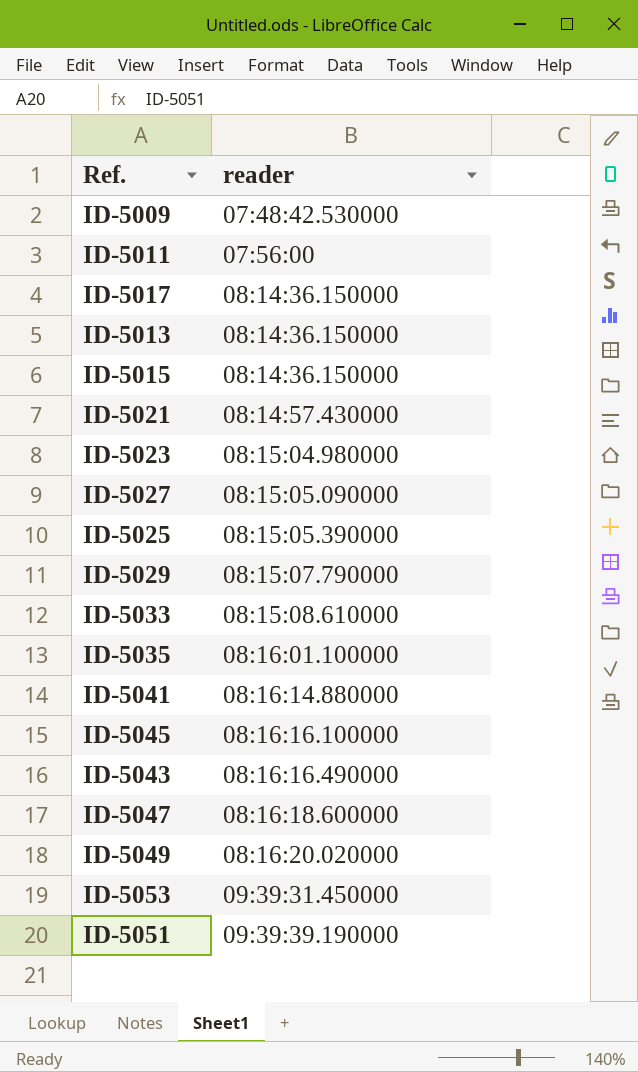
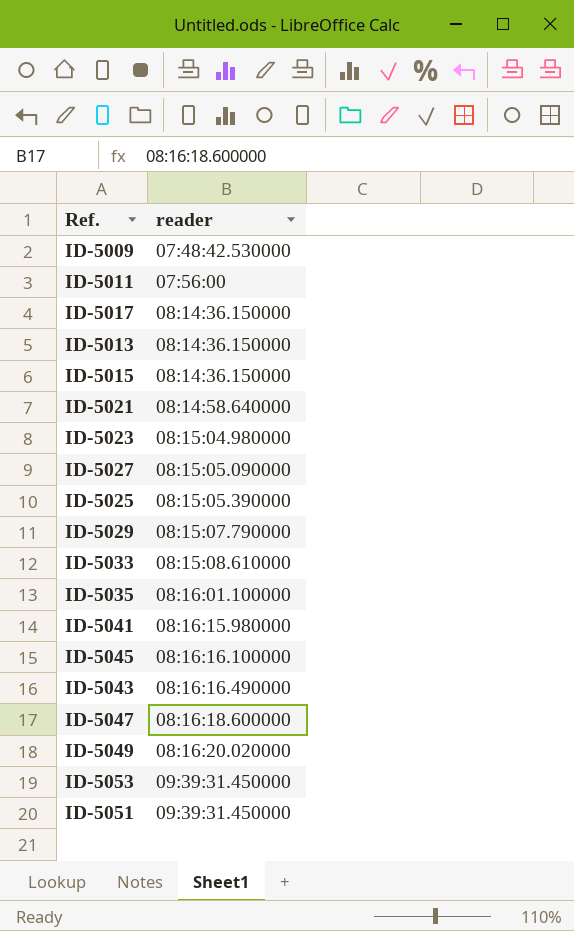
ID-5021 | reader: 08:14:57.430000 -> 08:14:58.640000
ID-5041 | reader: 08:16:14.880000 -> 08:16:15.980000
ID-5051 | reader: 09:39:39.190000 -> 09:39:31.450000

